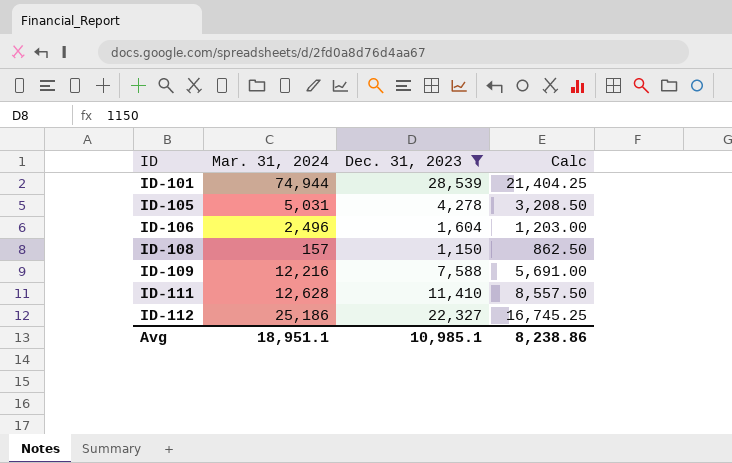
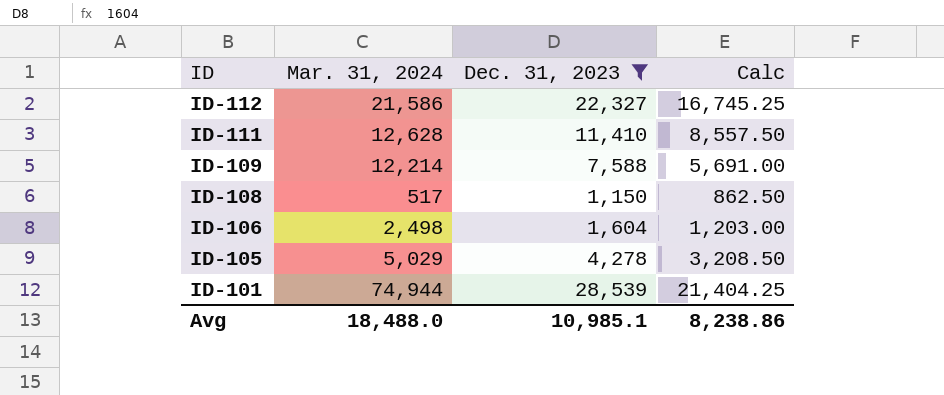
row order: ID ascending -> ID descending
ID-112 | Mar. 31, 2024: 25,186 -> 21,586
ID-109 | Mar. 31, 2024: 12,216 -> 12,214
ID-108 | Mar. 31, 2024: 157 -> 517
ID-106 | Mar. 31, 2024: 2,496 -> 2,498
ID-105 | Mar. 31, 2024: 5,031 -> 5,029
Avg | Mar. 31, 2024: 18,951.1 -> 18,488.0

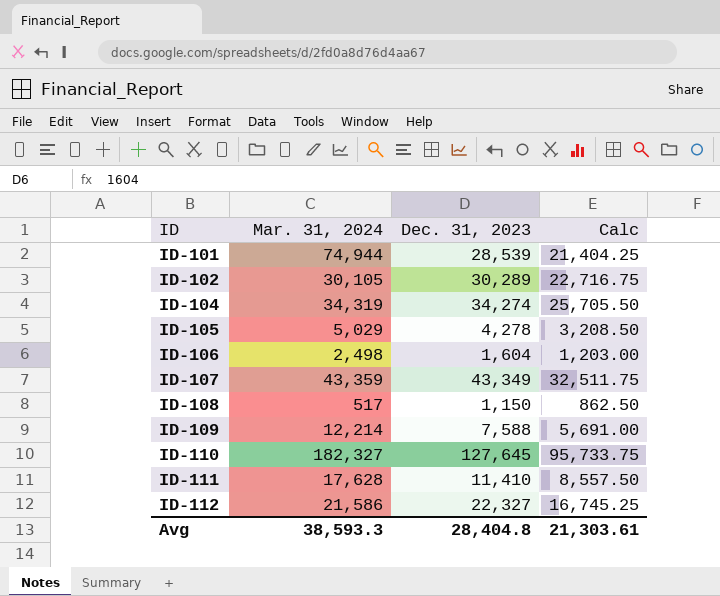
filter: Dec. 31, 2023 <= 28,539 -> none
row order: ID descending -> ID ascending
ID-111 | Mar. 31, 2024: 12,628 -> 17,628
Avg | Mar. 31, 2024: 18,488.0 -> 38,593.3
Avg | Dec. 31, 2023: 10,985.1 -> 28,404.8
Avg | Calc: 8,238.86 -> 21,303.61

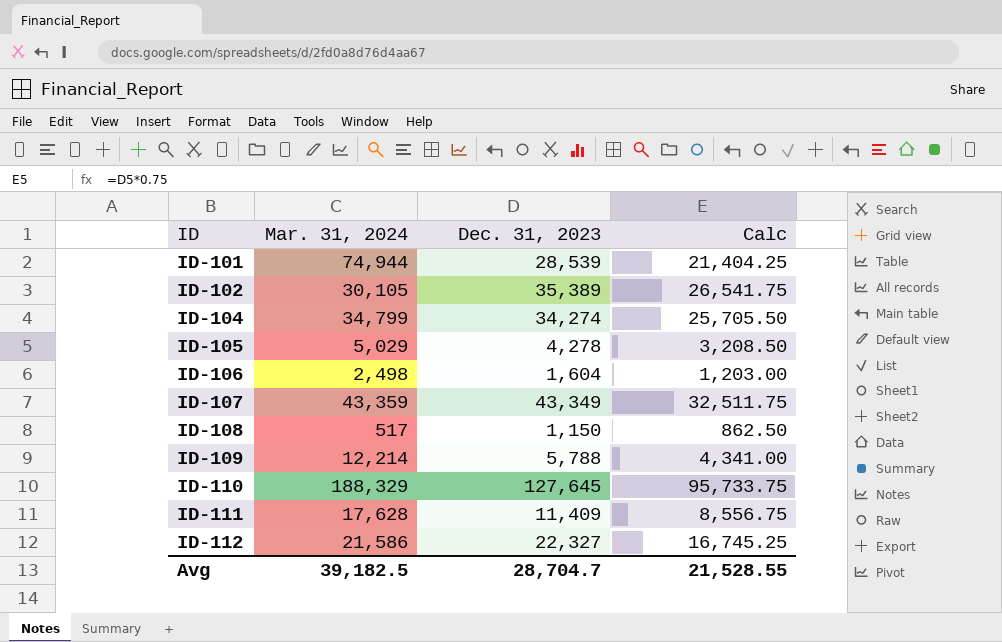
ID-102 | Dec. 31, 2023: 30,289 -> 35,389
ID-102 | Calc: 22,716.75 -> 26,541.75
ID-104 | Mar. 31, 2024: 34,319 -> 34,799
ID-109 | Dec. 31, 2023: 7,588 -> 5,788
ID-109 | Calc: 5,691.00 -> 4,341.00
ID-110 | Mar. 31, 2024: 182,327 -> 188,329
ID-111 | Dec. 31, 2023: 11,410 -> 11,409
ID-111 | Calc: 8,557.50 -> 8,556.75
Avg | Mar. 31, 2024: 38,593.3 -> 39,182.5
Avg | Dec. 31, 2023: 28,404.8 -> 28,704.7
Avg | Calc: 21,303.61 -> 21,528.55

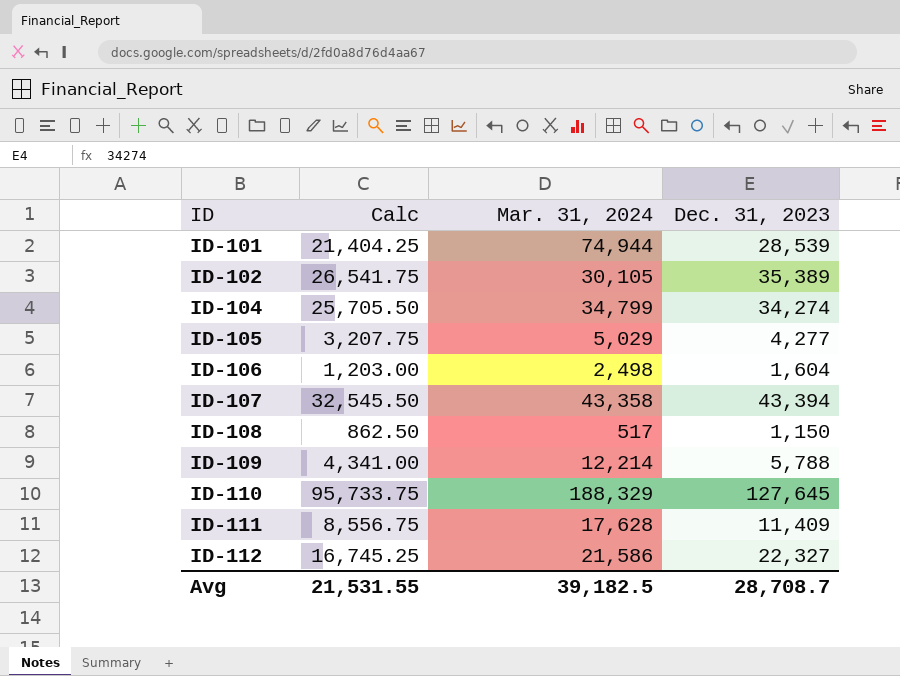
column Calc | position: 4 -> 2
ID-105 | Calc: 3,208.50 -> 3,207.75
ID-105 | Dec. 31, 2023: 4,278 -> 4,277
ID-107 | Calc: 32,511.75 -> 32,545.50
ID-107 | Mar. 31, 2024: 43,359 -> 43,358
ID-107 | Dec. 31, 2023: 43,349 -> 43,394
Avg | Calc: 21,528.55 -> 21,531.55
Avg | Dec. 31, 2023: 28,704.7 -> 28,708.7

